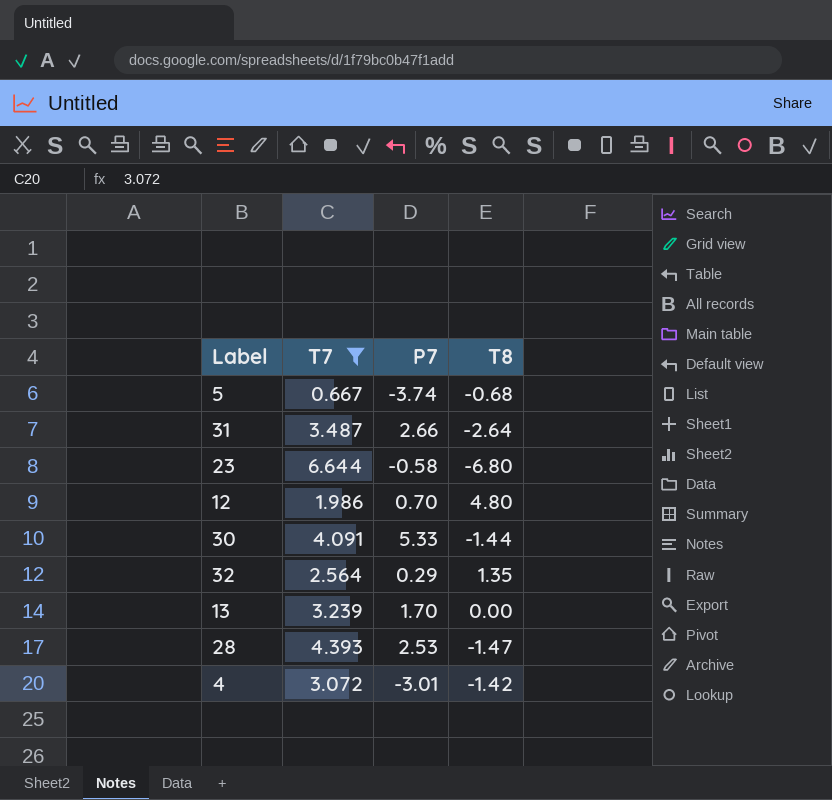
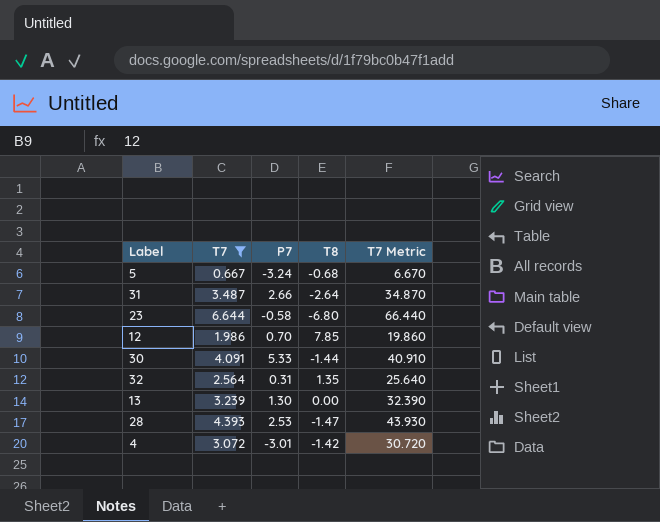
column T7 Metric | formula: none -> [T7] * 10
5 | P7: -3.74 -> -3.24
12 | T8: 4.80 -> 7.85
32 | P7: 0.29 -> 0.31
13 | P7: 1.70 -> 1.30

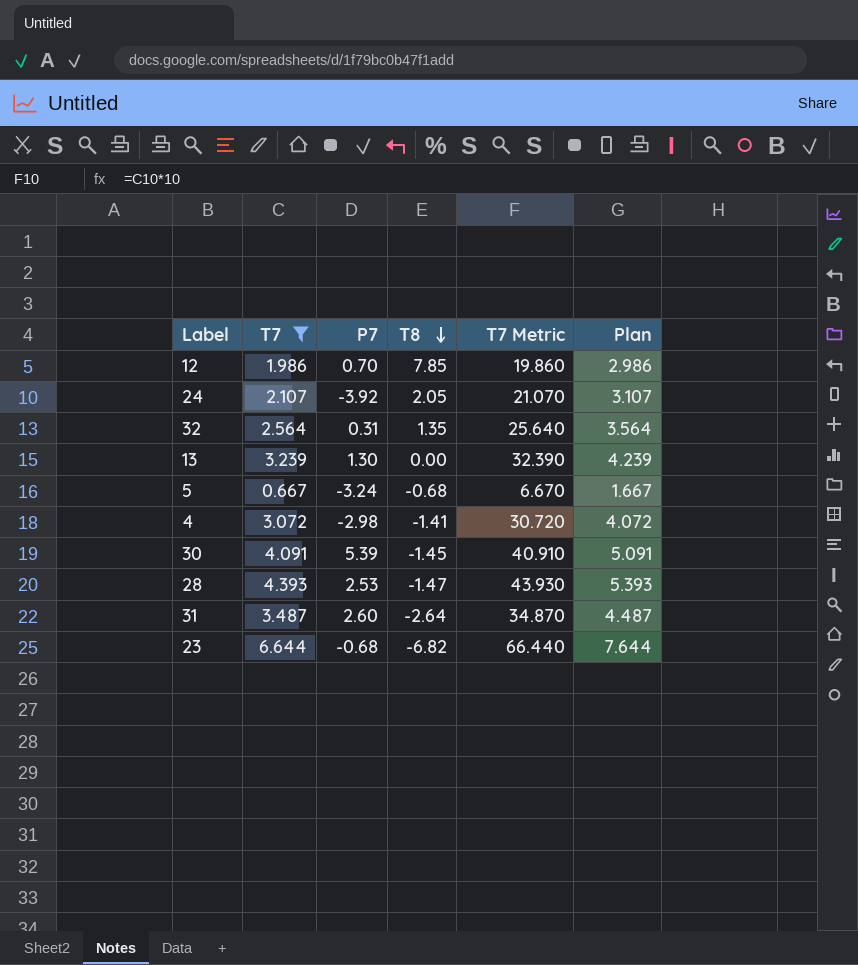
row order: none -> T8 descending
column Plan | formula: none -> [T7] + 1
row 24: none -> 2.107 | -3.92 | 2.05 | 21.070 | 3.107
4 | P7: -3.01 -> -2.98
4 | T8: -1.42 -> -1.41
30 | P7: 5.33 -> 5.39
30 | T8: -1.44 -> -1.45
31 | P7: 2.66 -> 2.60
23 | P7: -0.58 -> -0.68
23 | T8: -6.80 -> -6.82

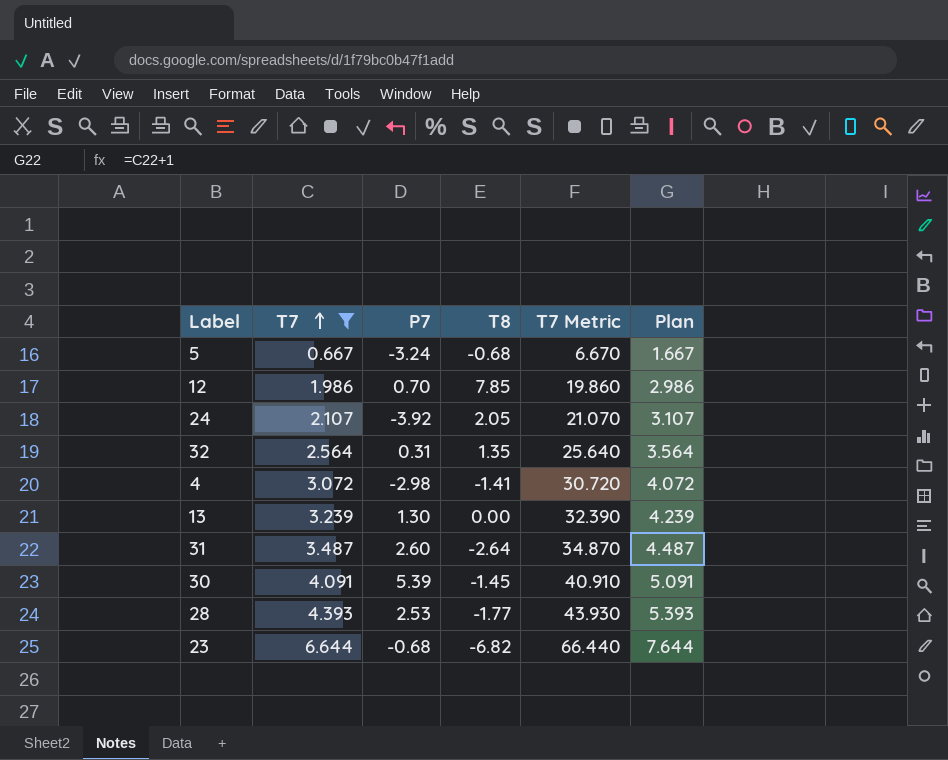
row order: T8 descending -> T7 ascending
28 | T8: -1.47 -> -1.77

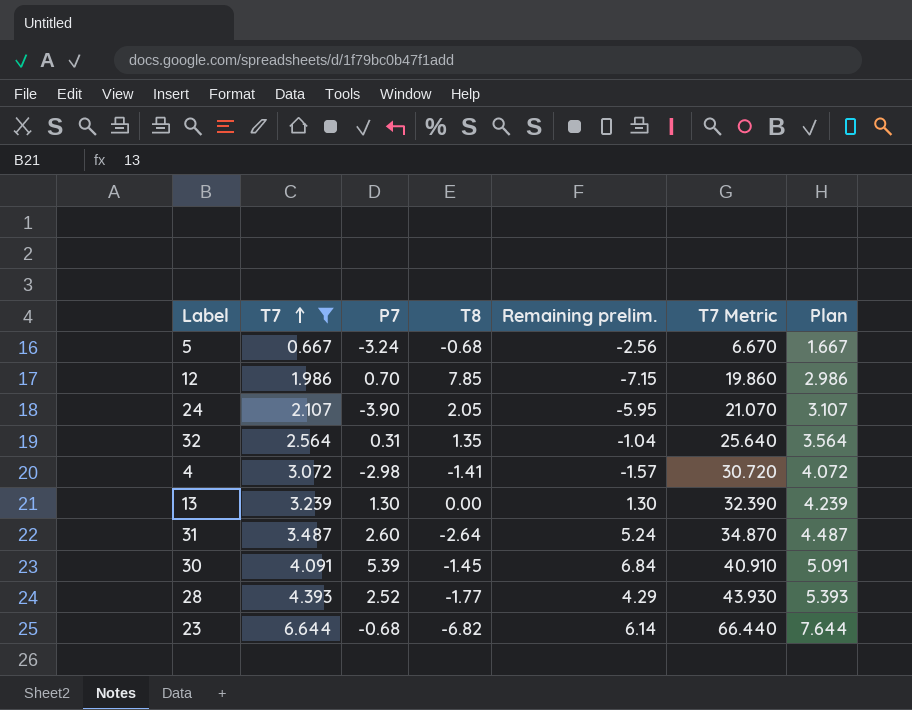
column Remaining prelim. | formula: none -> [P7] - [T8]
24 | P7: -3.92 -> -3.90
28 | P7: 2.53 -> 2.52

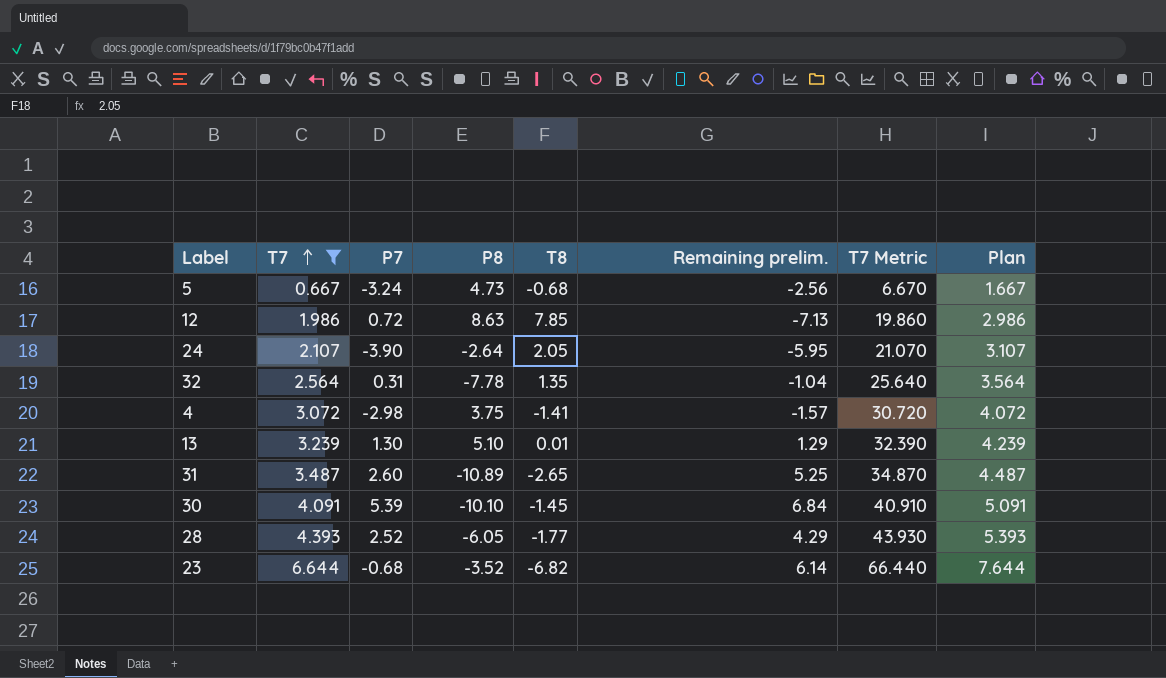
column P8 | position: none -> 4
12 | P7: 0.70 -> 0.72
12 | Remaining prelim.: -7.15 -> -7.13
13 | T8: 0.00 -> 0.01
13 | Remaining prelim.: 1.30 -> 1.29
31 | T8: -2.64 -> -2.65
31 | Remaining prelim.: 5.24 -> 5.25

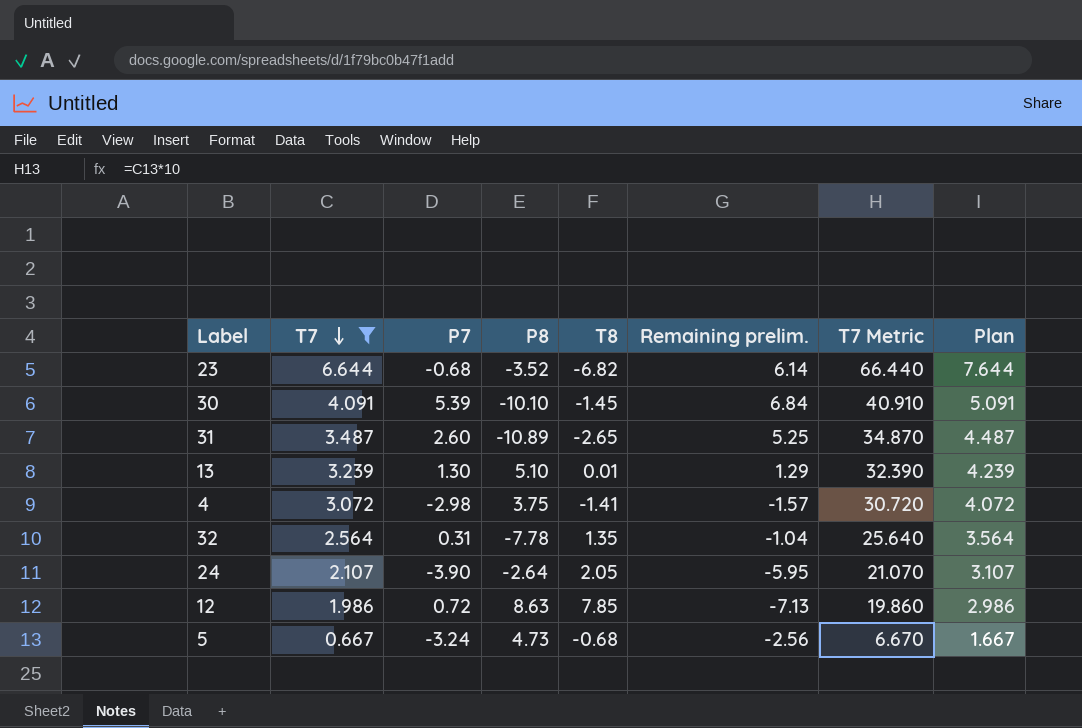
row order: T7 ascending -> T7 descending
row 28: 4.393 | 2.52 | -6.05 | -1.77 | 4.29 | 43.930 | 5.393 -> none

